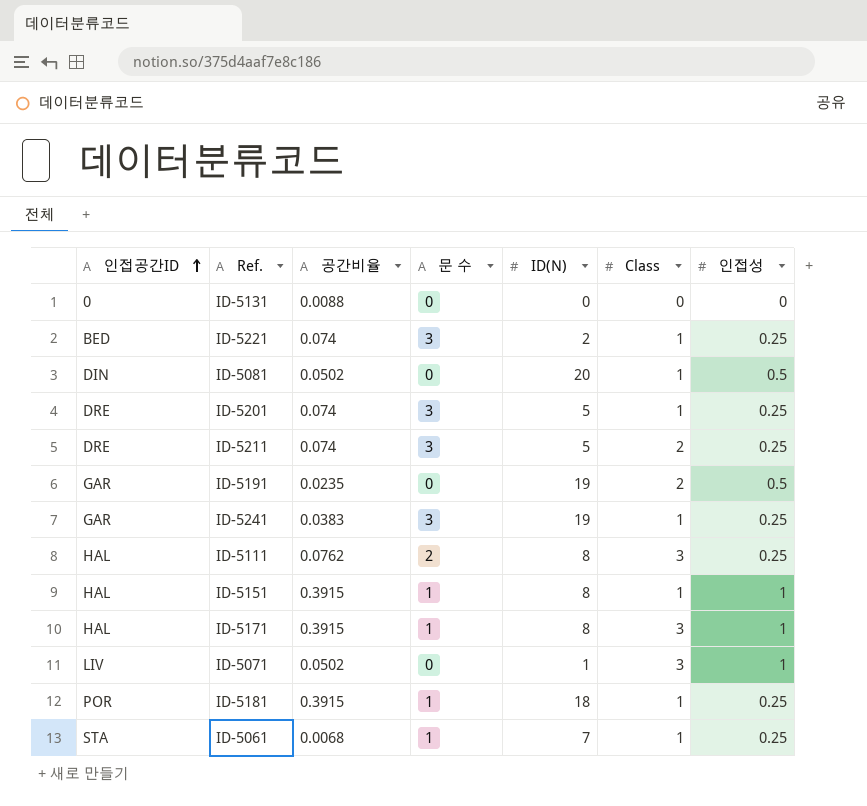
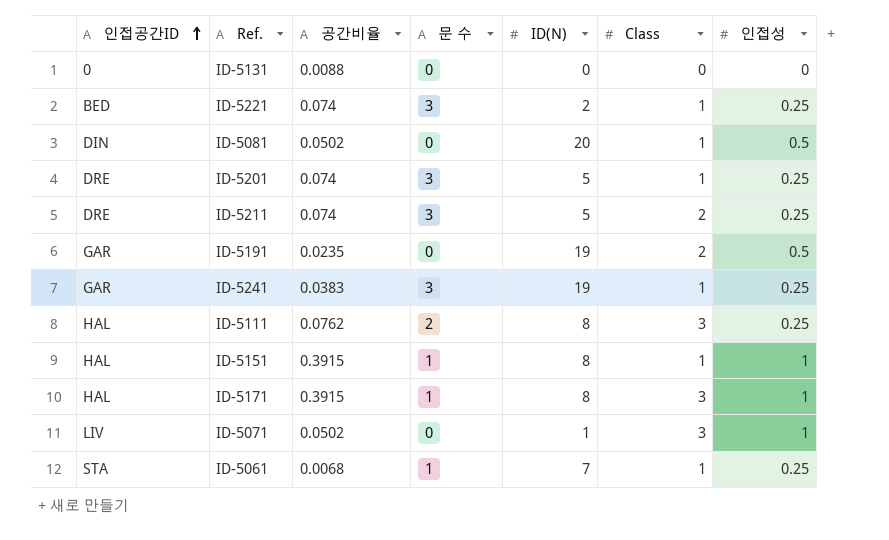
row ID-5181: POR | 0.3915 | 1 | 18 | 1 | 0.25 -> none

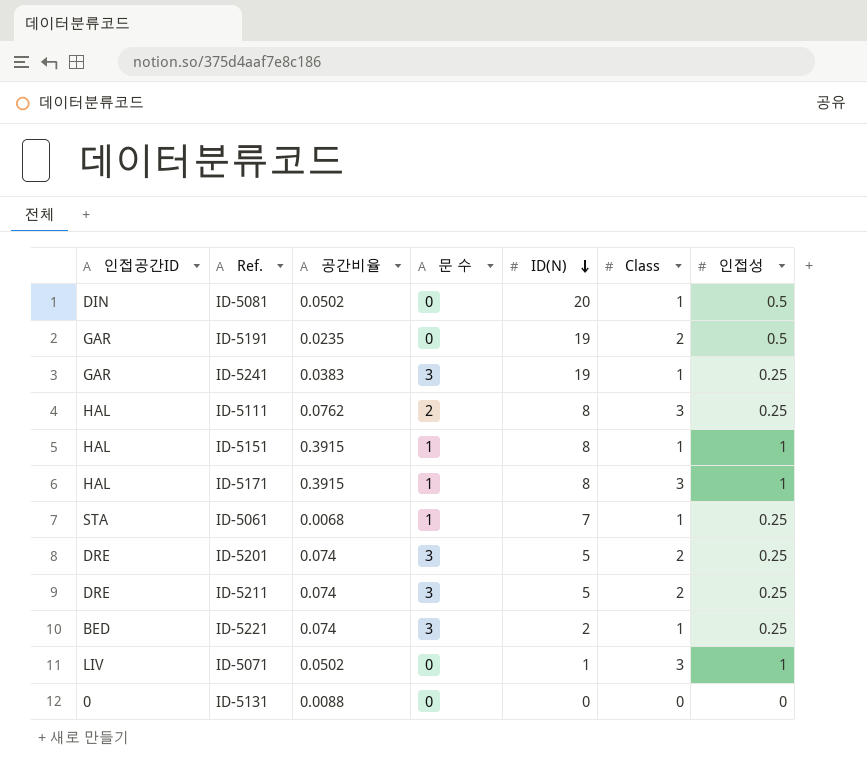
row order: 인접공간ID ascending -> ID(N) descending
ID-5201 | Class: 1 -> 2

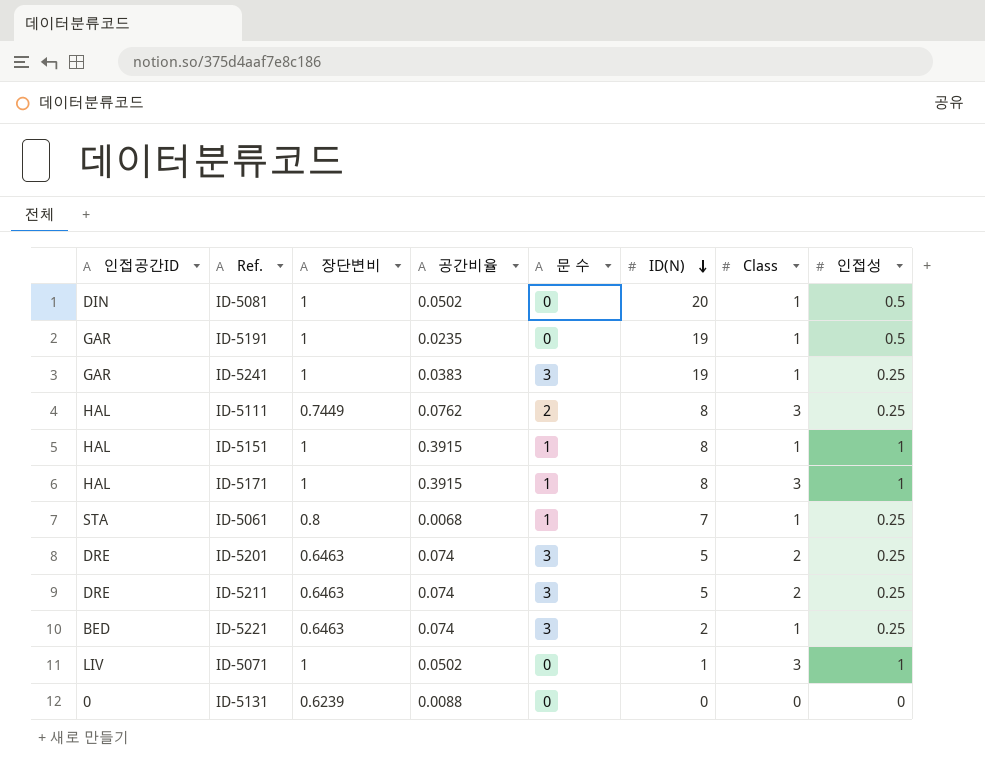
column 장단변비 | position: none -> 3
ID-5191 | Class: 2 -> 1

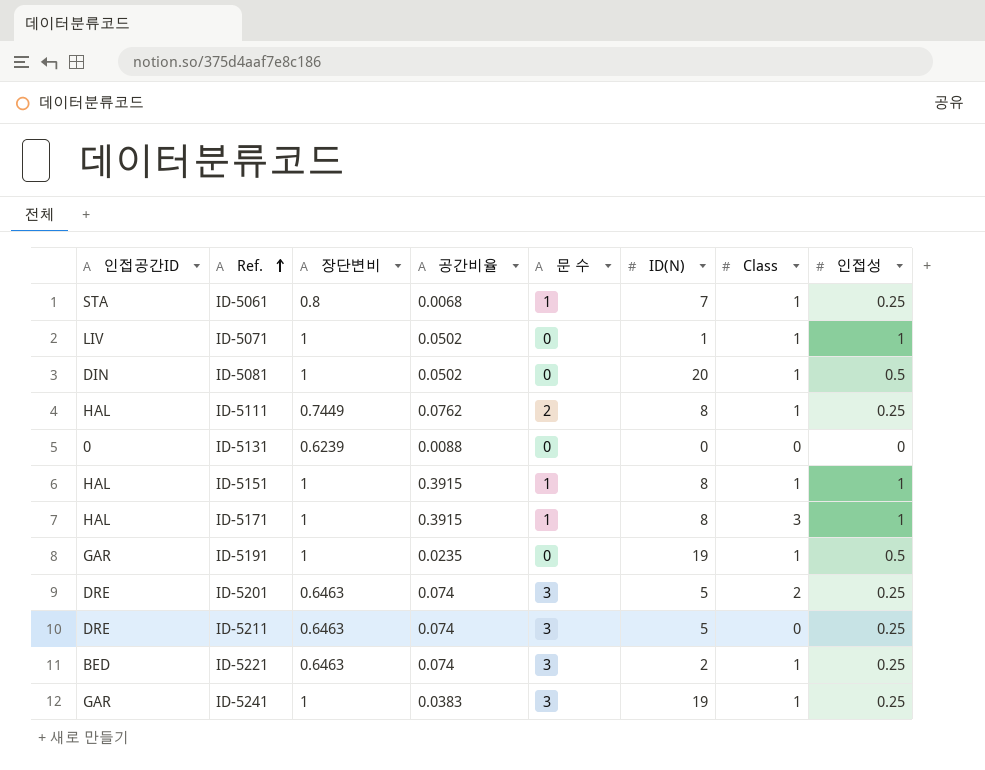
row order: ID(N) descending -> Ref. ascending
ID-5071 | Class: 3 -> 1
ID-5111 | Class: 3 -> 1
ID-5211 | Class: 2 -> 0

